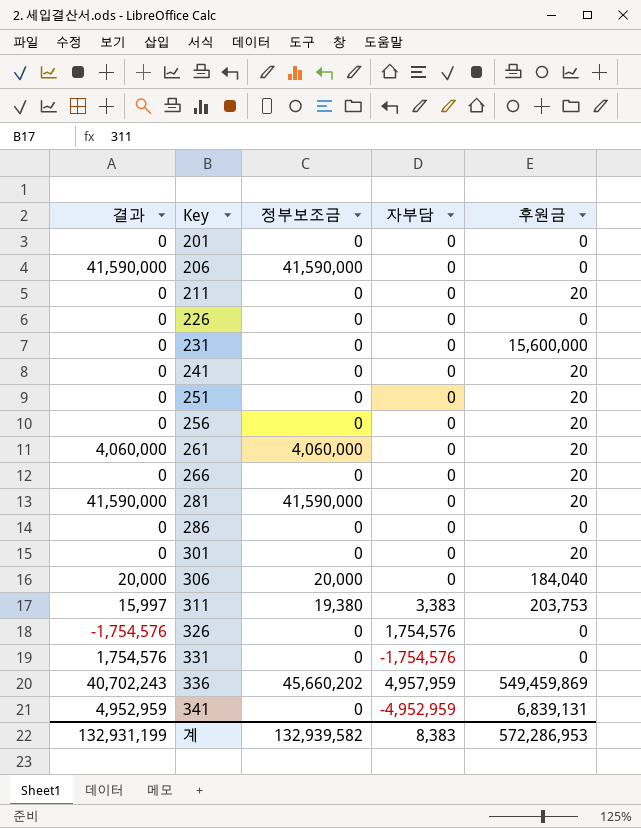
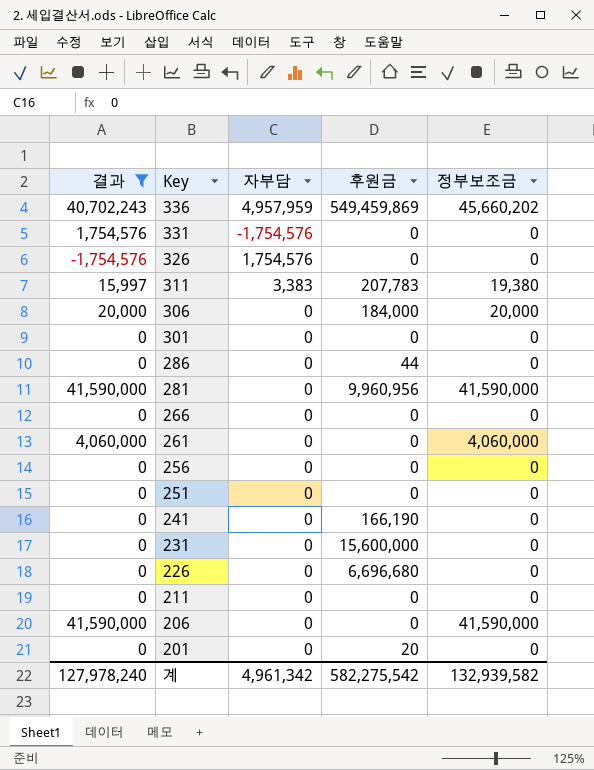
filter: none -> 결과 != 4,952,959
row order: Key ascending -> Key descending
column 정부보조금 | position: 3 -> 5
311 | 후원금: 203,753 -> 207,783
306 | 후원금: 184,040 -> 184,000
301 | 후원금: 20 -> 0
286 | 후원금: 0 -> 44
281 | 후원금: 20 -> 9,960,956
266 | 후원금: 20 -> 0
261 | 후원금: 20 -> 0
256 | 후원금: 20 -> 0
251 | 후원금: 20 -> 0
241 | 후원금: 20 -> 166,190
226 | 후원금: 0 -> 6,696,680
211 | 후원금: 20 -> 0
201 | 후원금: 0 -> 20
계 | 결과: 132,931,199 -> 127,978,240
계 | 자부담: 8,383 -> 4,961,342
계 | 후원금: 572,286,953 -> 582,275,542

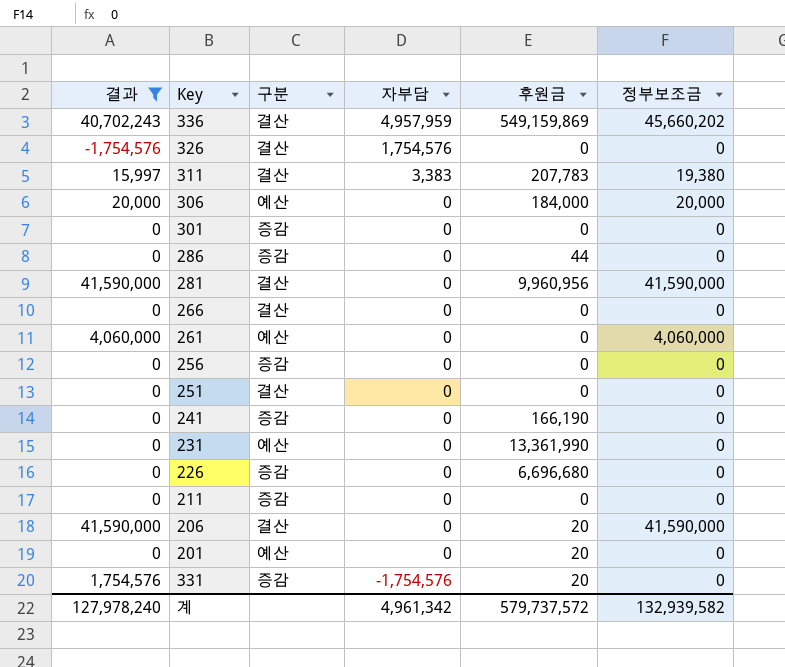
row order: Key descending -> 자부담 descending
column 구분 | position: none -> 3
336 | 후원금: 549,459,869 -> 549,159,869
231 | 후원금: 15,600,000 -> 13,361,990
206 | 후원금: 0 -> 20
331 | 후원금: 0 -> 20
계 | 후원금: 582,275,542 -> 579,737,572

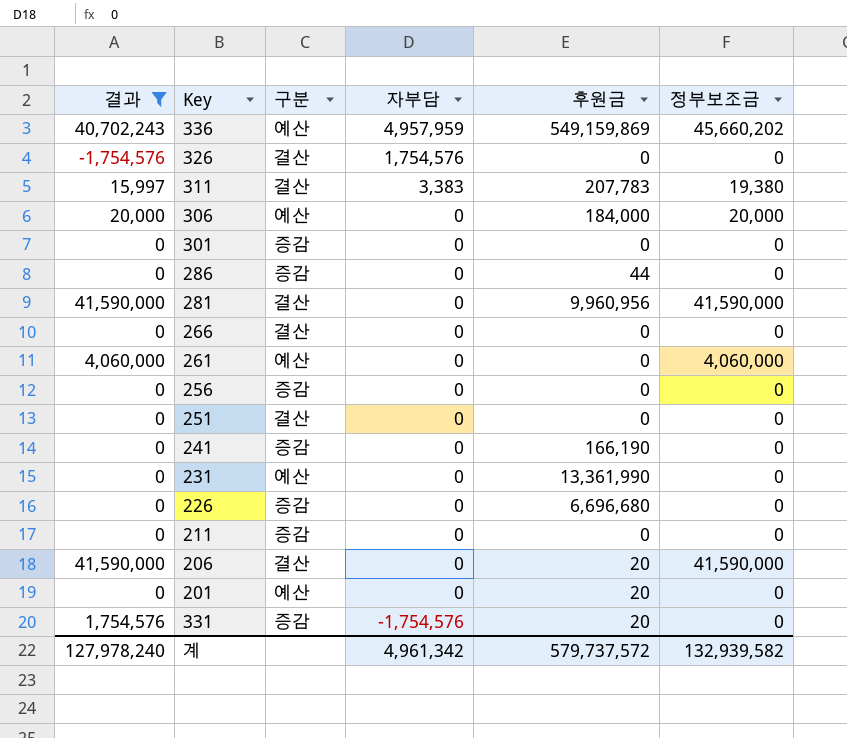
336 | 구분: 결산 -> 예산

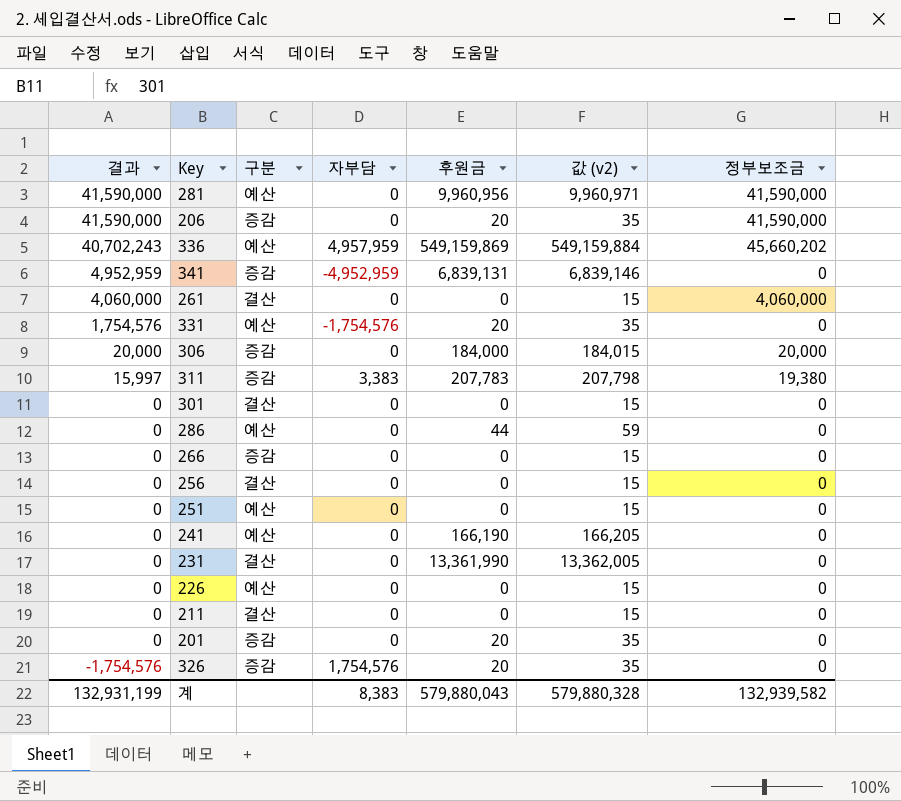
filter: 결과 != 4,952,959 -> none
row order: 자부담 descending -> 결과 descending
column 값 (v2) | formula: none -> [후원금] + 15
281 | 구분: 결산 -> 예산
206 | 구분: 결산 -> 증감
261 | 구분: 예산 -> 결산
331 | 구분: 증감 -> 예산
306 | 구분: 예산 -> 증감
311 | 구분: 결산 -> 증감
301 | 구분: 증감 -> 결산
286 | 구분: 증감 -> 예산
266 | 구분: 결산 -> 증감
256 | 구분: 증감 -> 결산
251 | 구분: 결산 -> 예산
241 | 구분: 증감 -> 예산
231 | 구분: 예산 -> 결산
226 | 구분: 증감 -> 예산
226 | 후원금: 6,696,680 -> 0
211 | 구분: 증감 -> 결산
201 | 구분: 예산 -> 증감
326 | 구분: 결산 -> 증감
326 | 후원금: 0 -> 20
계 | 결과: 127,978,240 -> 132,931,199
계 | 자부담: 4,961,342 -> 8,383
계 | 후원금: 579,737,572 -> 579,880,043

